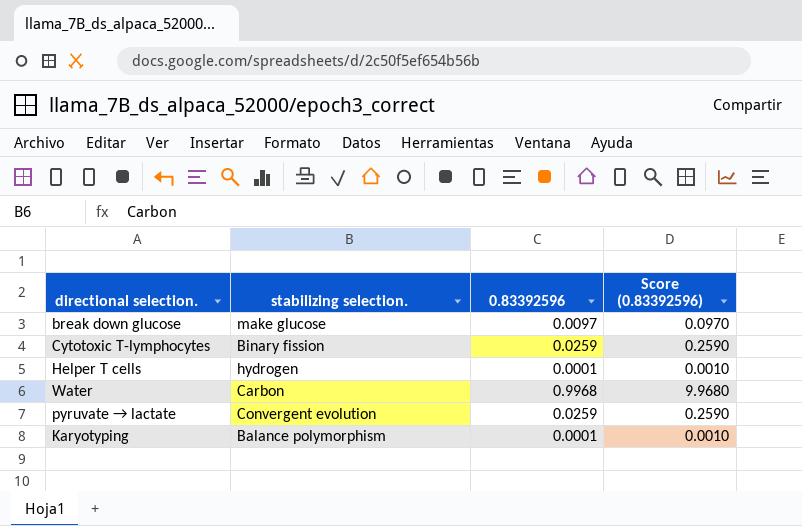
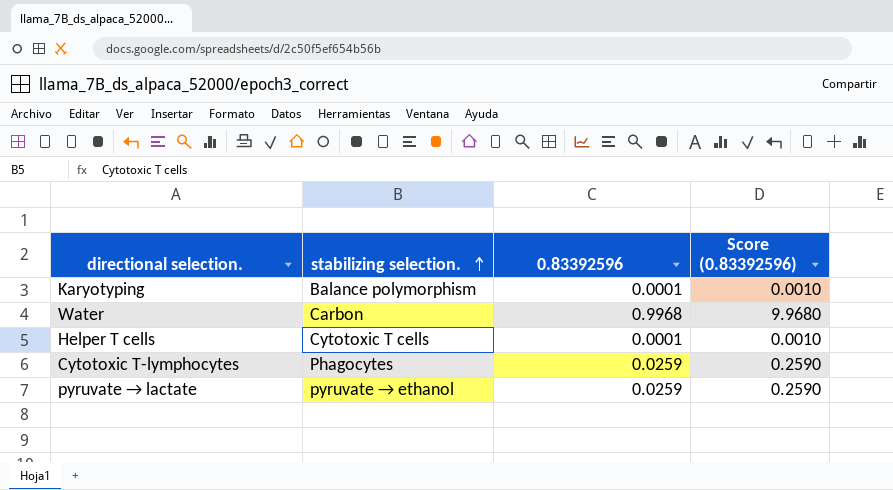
row order: none -> stabilizing selection. ascending
row break down glucose: make glucose | 0.0097 | 0.0970 -> none
Helper T cells | stabilizing selection.: hydrogen -> Cytotoxic T cells
Cytotoxic T-lymphocytes | stabilizing selection.: Binary fission -> Phagocytes
pyruvate → lactate | stabilizing selection.: Convergent evolution -> pyruvate → ethanol

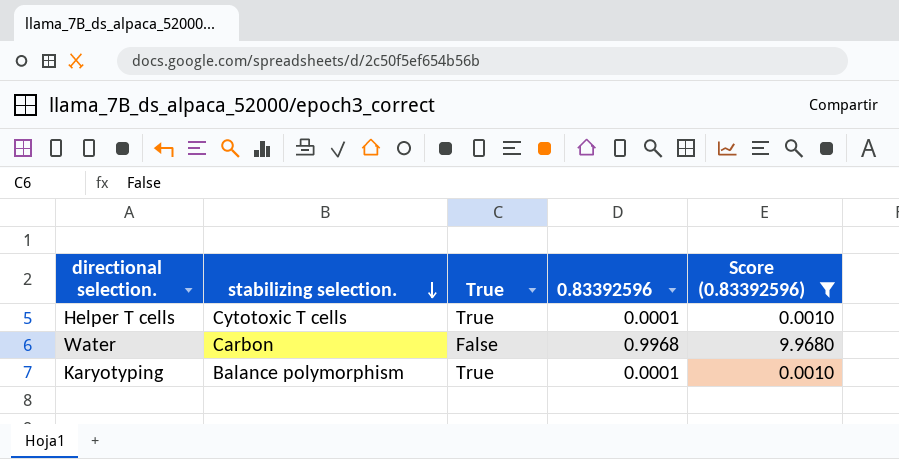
filter: none -> Score (0.83392596) != 0.2590
row order: stabilizing selection. ascending -> stabilizing selection. descending
column True | position: none -> 3

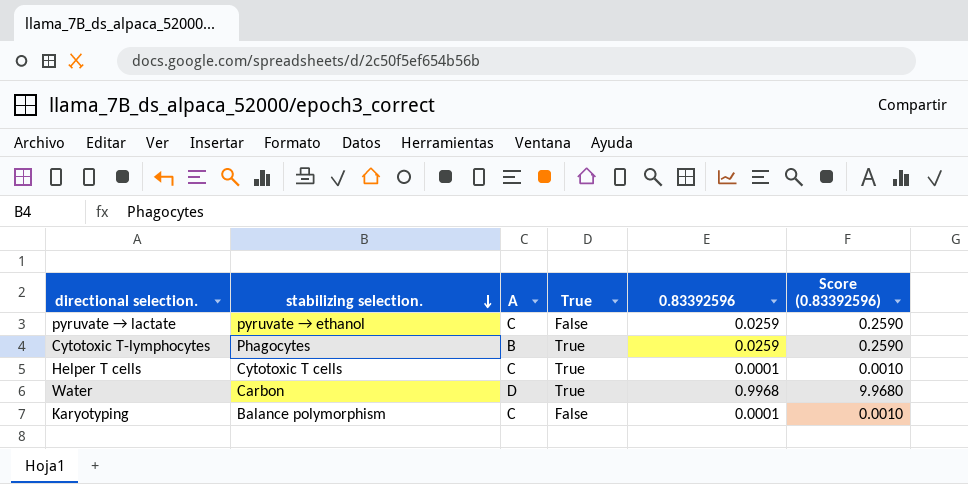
filter: Score (0.83392596) != 0.2590 -> none
column A | position: none -> 3
Water | True: False -> True
Karyotyping | True: True -> False

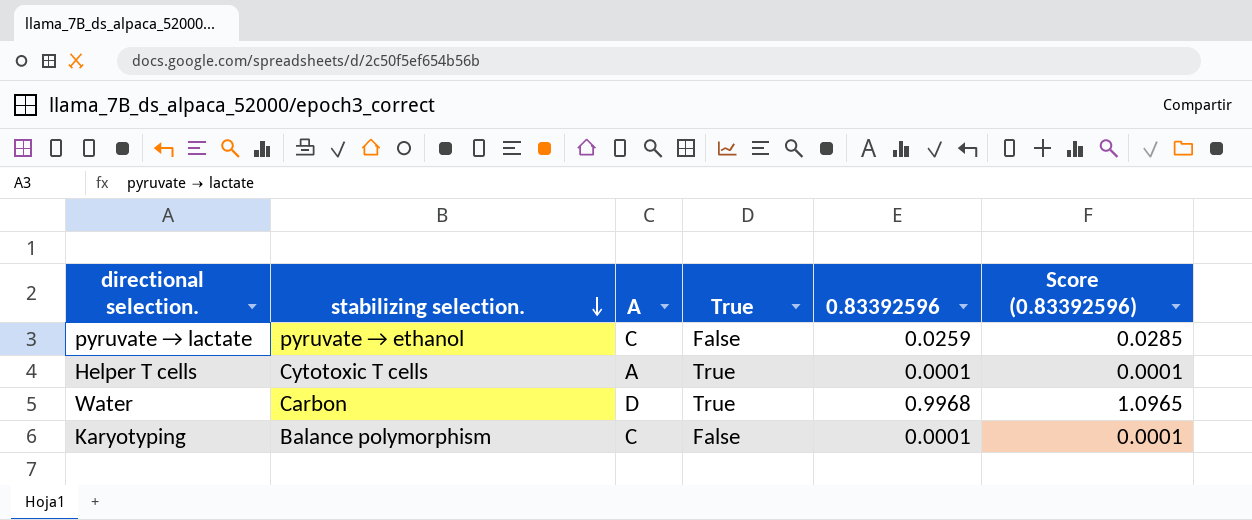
column Score (0.83392596) | formula: [0.83392596] * 10 -> [0.83392596] * 1.1
row Cytotoxic T-lymphocytes: Phagocytes | B | True | 0.0259 | 0.2590 -> none
Helper T cells | A: C -> A

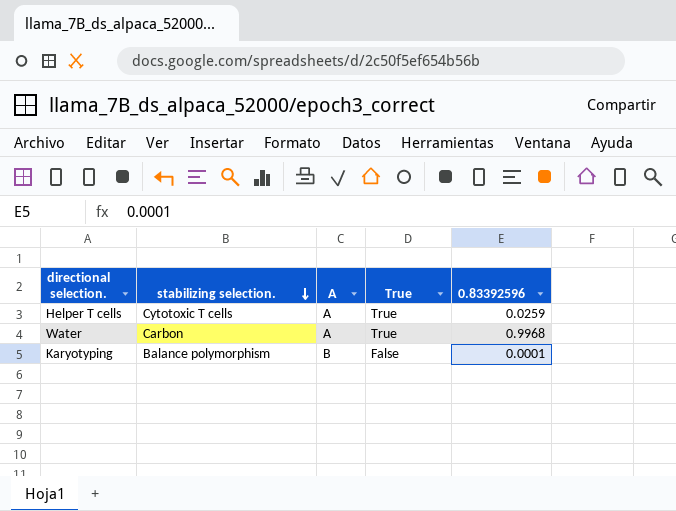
column Score (0.83392596) | formula: [0.83392596] * 1.1 -> none
row pyruvate → lactate: pyruvate → ethanol | C | False | 0.0259 | 0.0285 -> none
Helper T cells | 0.83392596: 0.0001 -> 0.0259
Water | A: D -> A
Karyotyping | A: C -> B

